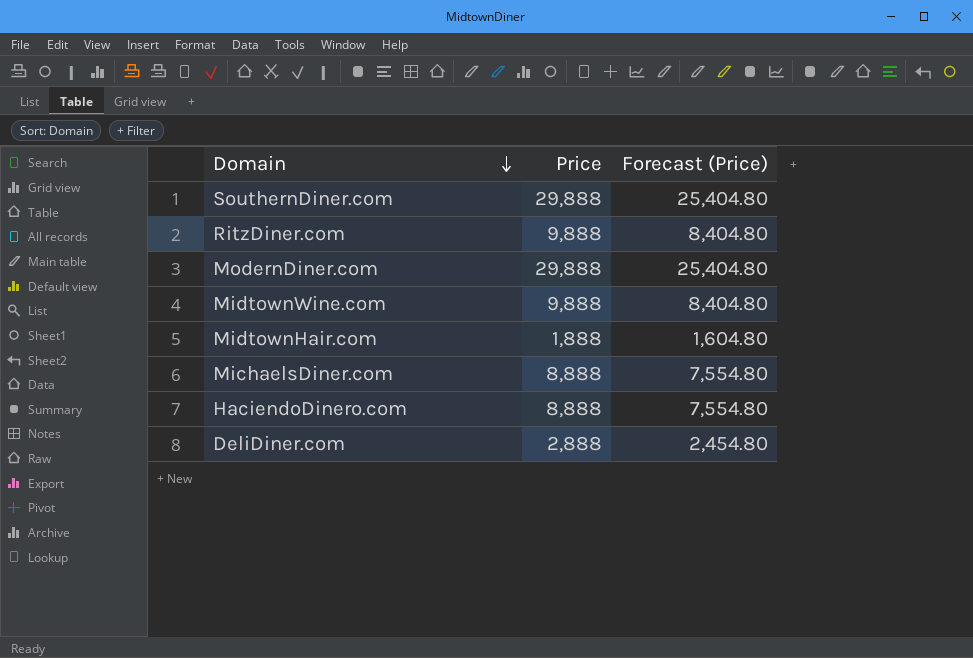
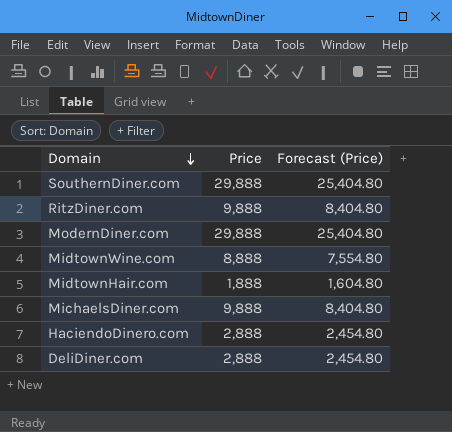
MidtownWine.com | Price: 9,888 -> 8,888
MidtownWine.com | Forecast (Price): 8,404.80 -> 7,554.80
MichaelsDiner.com | Price: 8,888 -> 9,888
MichaelsDiner.com | Forecast (Price): 7,554.80 -> 8,404.80
HaciendoDinero.com | Price: 8,888 -> 2,888
HaciendoDinero.com | Forecast (Price): 7,554.80 -> 2,454.80

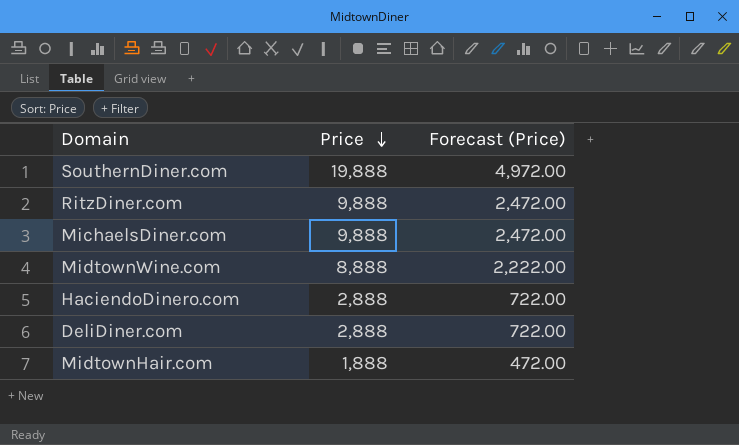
row order: Domain descending -> Price descending
column Forecast (Price) | formula: [Price] * 0.85 -> [Price] * 0.25
row ModernDiner.com: 29,888 | 25,404.80 -> none
SouthernDiner.com | Price: 29,888 -> 19,888

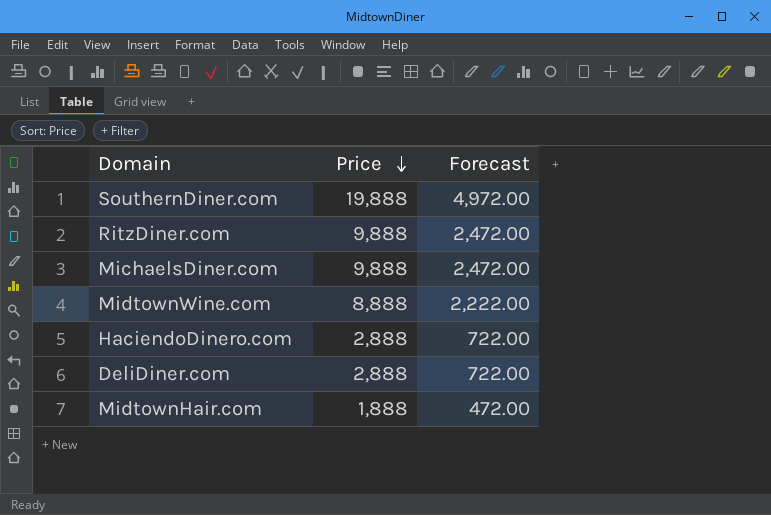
column name: Forecast (Price) -> Forecast

